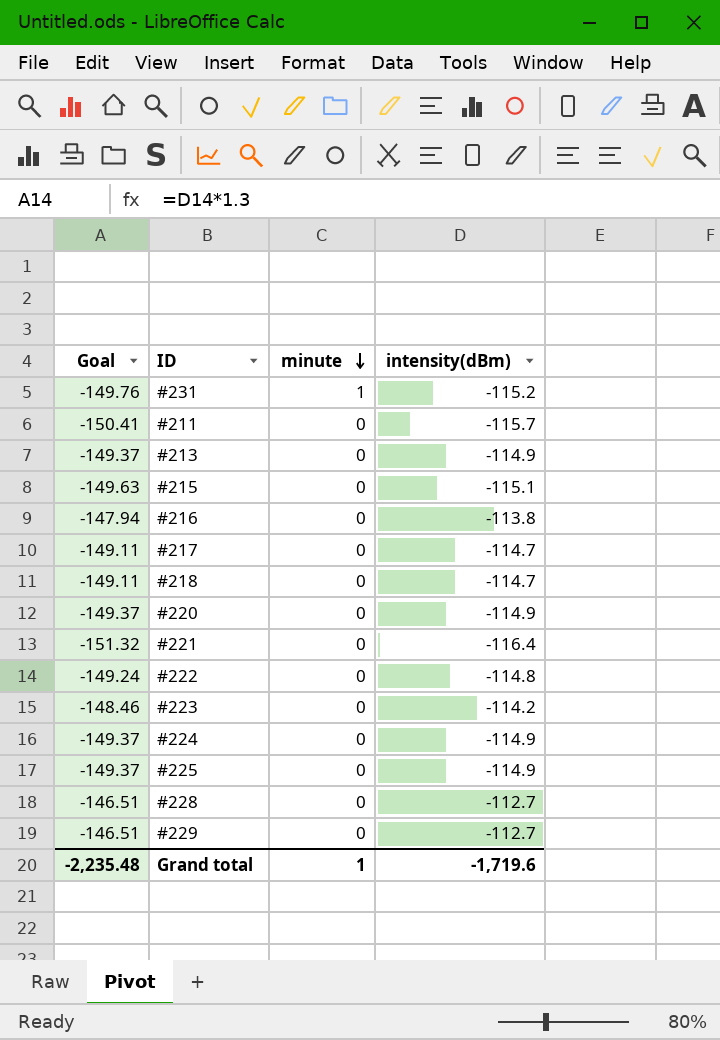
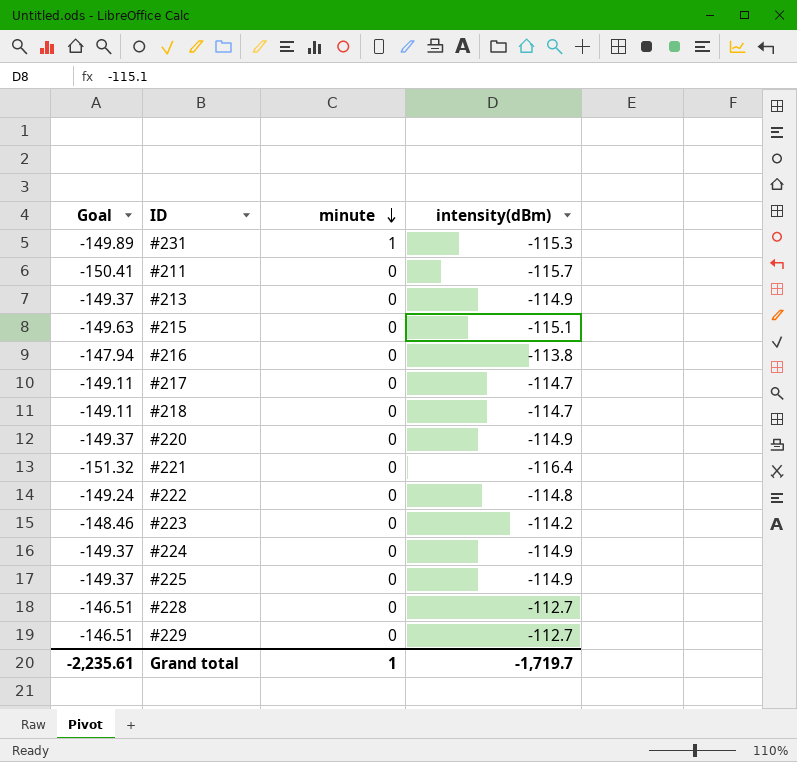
#231 | Goal: -149.76 -> -149.89
#231 | intensity(dBm): -115.2 -> -115.3
Grand total | Goal: -2,235.48 -> -2,235.61
Grand total | intensity(dBm): -1,719.6 -> -1,719.7

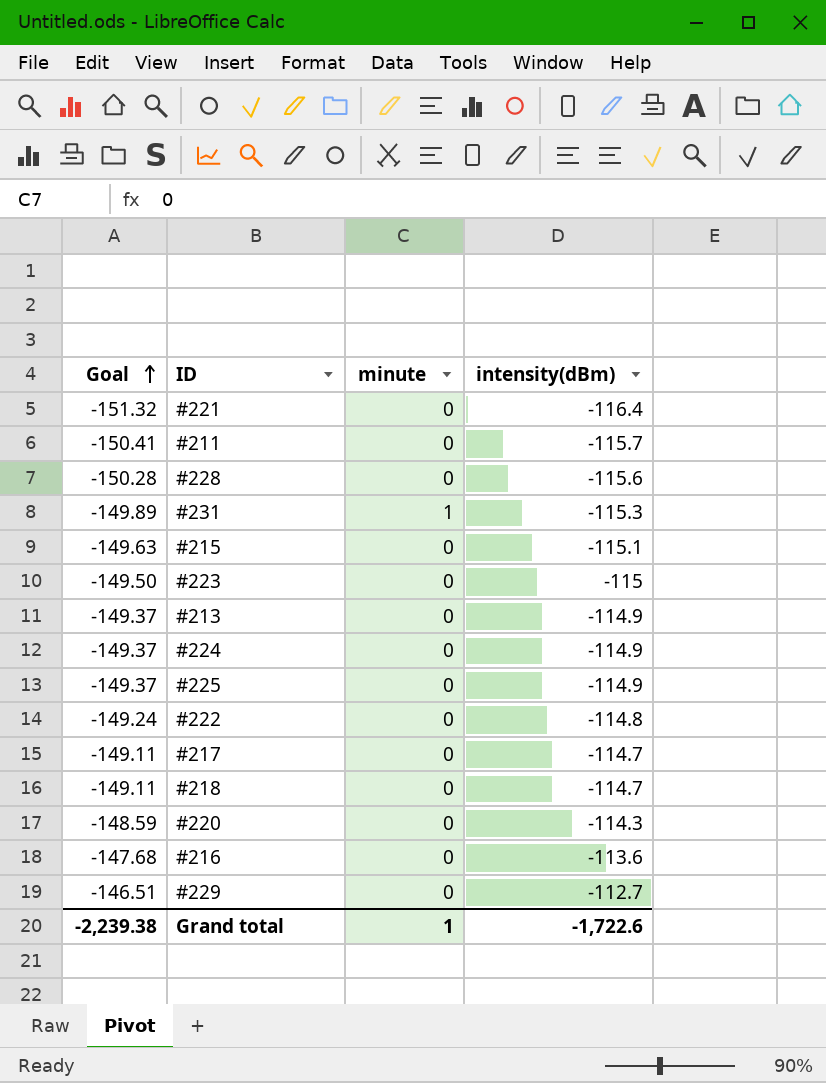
row order: minute descending -> Goal ascending
#228 | Goal: -146.51 -> -150.28
#228 | intensity(dBm): -112.7 -> -115.6
#223 | Goal: -148.46 -> -149.50
#223 | intensity(dBm): -114.2 -> -115
#220 | Goal: -149.37 -> -148.59
#220 | intensity(dBm): -114.9 -> -114.3
#216 | Goal: -147.94 -> -147.68
#216 | intensity(dBm): -113.8 -> -113.6
Grand total | Goal: -2,235.61 -> -2,239.38
Grand total | intensity(dBm): -1,719.7 -> -1,722.6

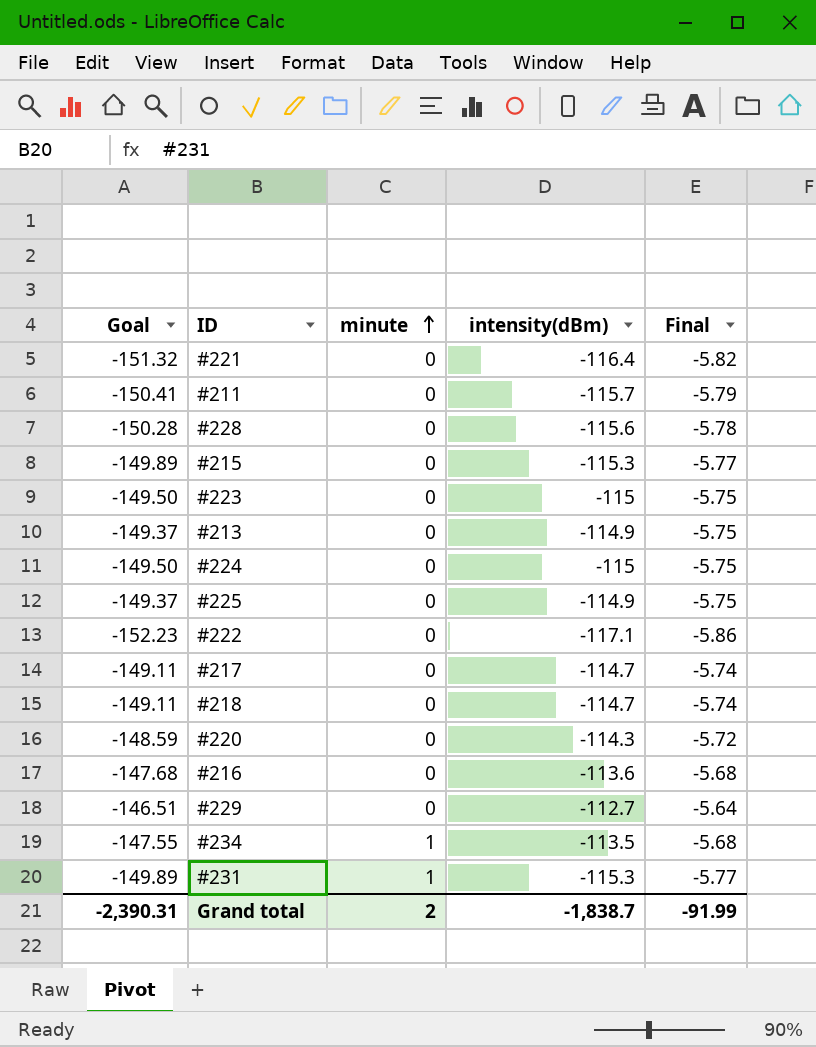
row order: Goal ascending -> minute ascending
column Final | formula: none -> [intensity(dBm)] * 0.05
#215 | Goal: -149.63 -> -149.89
#215 | intensity(dBm): -115.1 -> -115.3
#224 | Goal: -149.37 -> -149.50
#224 | intensity(dBm): -114.9 -> -115
#222 | Goal: -149.24 -> -152.23
#222 | intensity(dBm): -114.8 -> -117.1
row #234: none -> -147.55 | 1 | -113.5 | -5.68
Grand total | Goal: -2,239.38 -> -2,390.31
Grand total | minute: 1 -> 2
Grand total | intensity(dBm): -1,722.6 -> -1,838.7

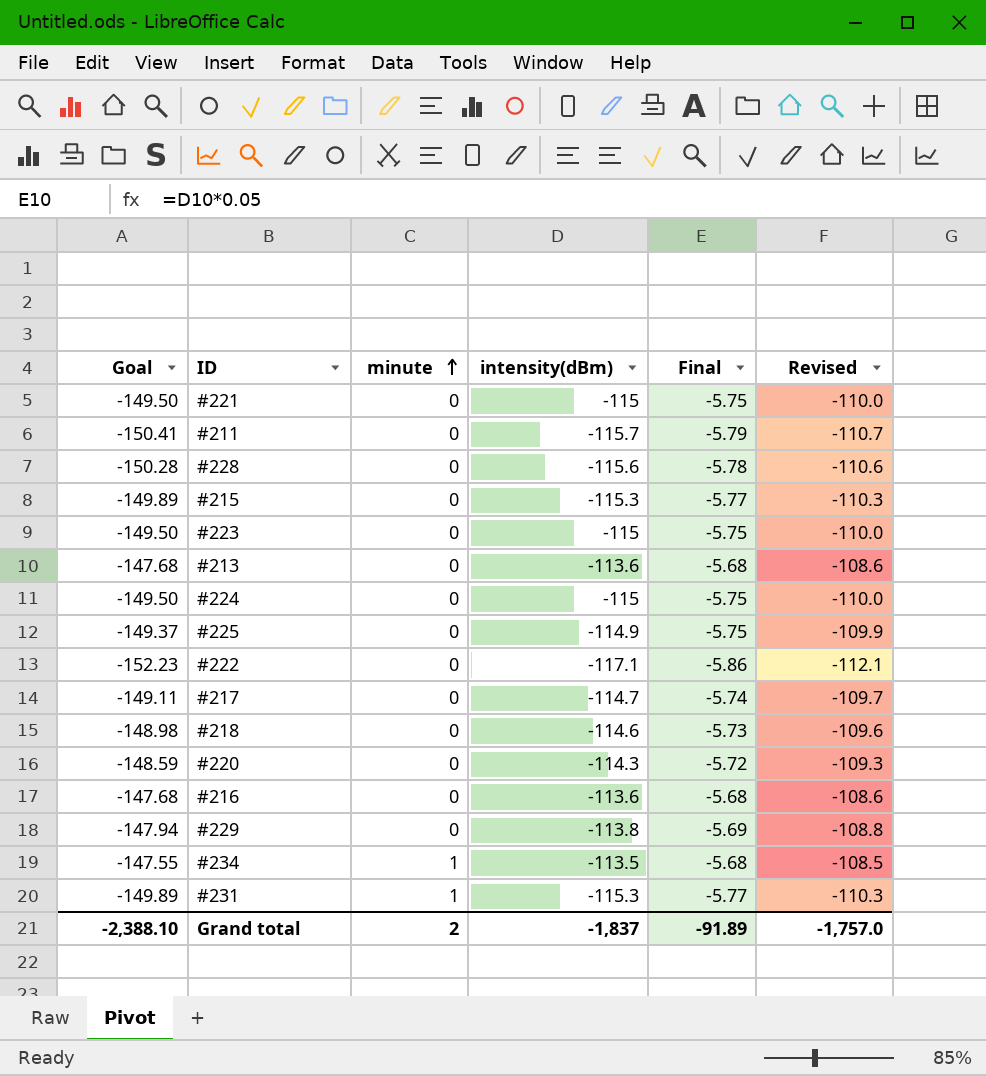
column Revised | formula: none -> [intensity(dBm)] + 5
#221 | Goal: -151.32 -> -149.50
#221 | intensity(dBm): -116.4 -> -115
#221 | Final: -5.82 -> -5.75
#213 | Goal: -149.37 -> -147.68
#213 | intensity(dBm): -114.9 -> -113.6
#213 | Final: -5.75 -> -5.68
#218 | Goal: -149.11 -> -148.98
#218 | intensity(dBm): -114.7 -> -114.6
#218 | Final: -5.74 -> -5.73
#229 | Goal: -146.51 -> -147.94
#229 | intensity(dBm): -112.7 -> -113.8
#229 | Final: -5.64 -> -5.69
Grand total | Goal: -2,390.31 -> -2,388.10
Grand total | intensity(dBm): -1,838.7 -> -1,837
Grand total | Final: -91.99 -> -91.89

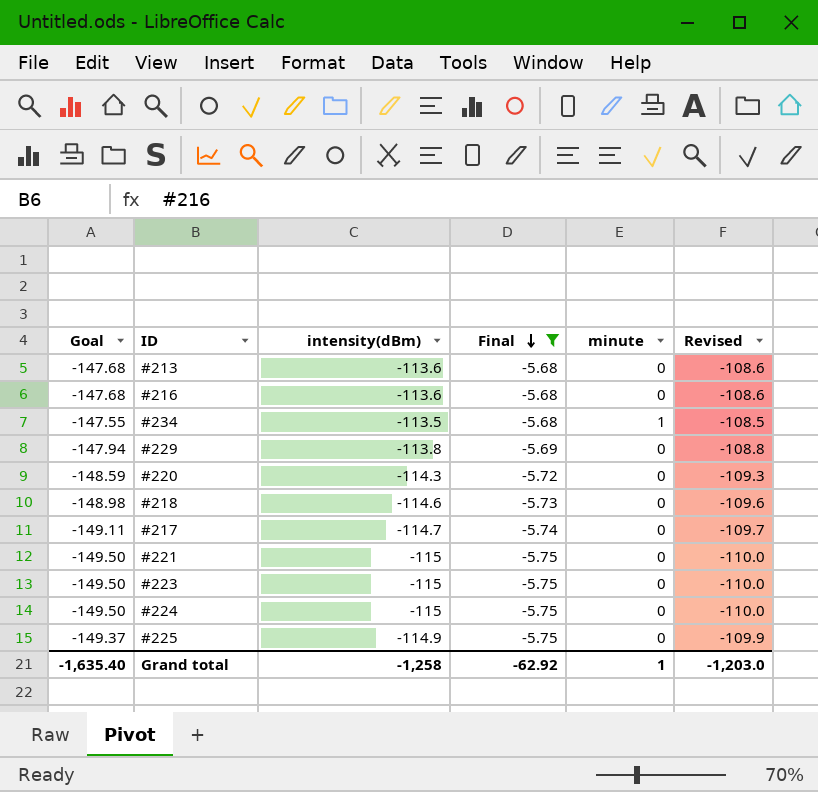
filter: none -> Final >= -5.75
row order: minute ascending -> Final descending
column minute | position: 3 -> 5
Grand total | Goal: -2,388.10 -> -1,635.40
Grand total | intensity(dBm): -1,837 -> -1,258
Grand total | Final: -91.89 -> -62.92
Grand total | minute: 2 -> 1
Grand total | Revised: -1,757.0 -> -1,203.0

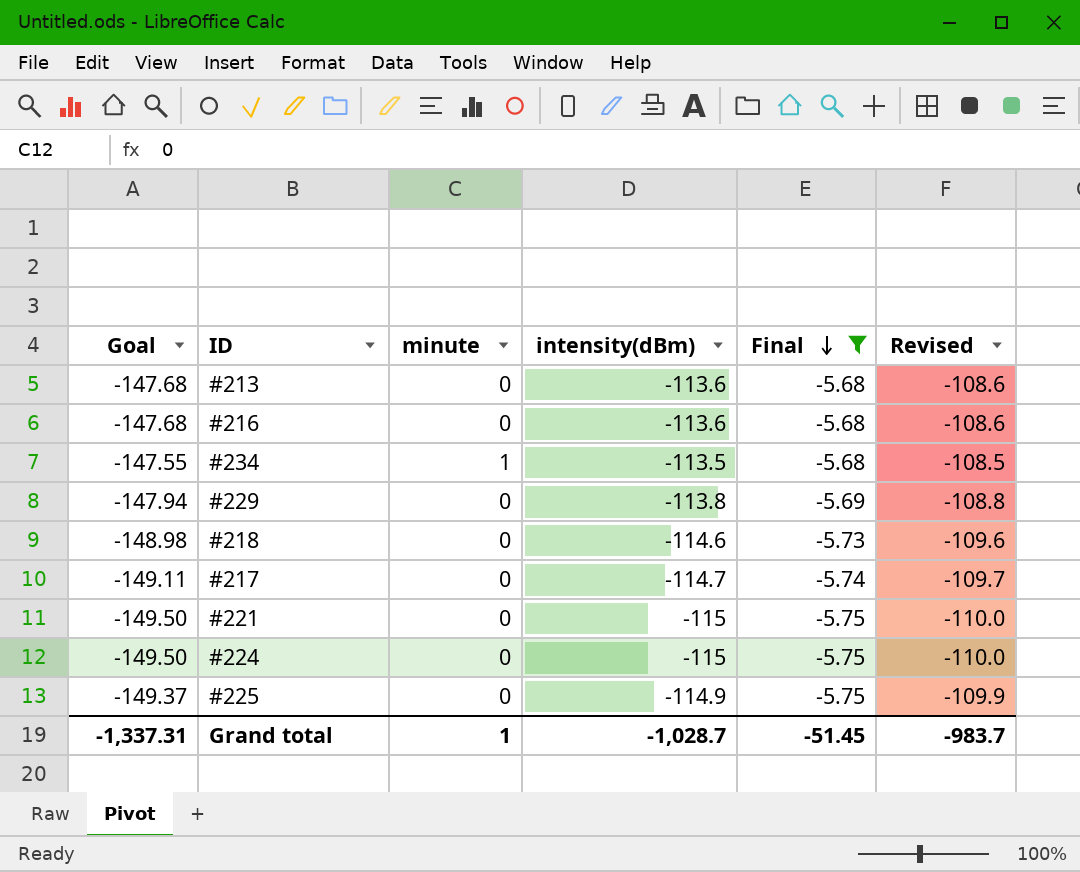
column minute | position: 5 -> 3
row #220: -148.59 | -114.3 | -5.72 | 0 | -109.3 -> none
row #223: -149.50 | -115 | -5.75 | 0 | -110.0 -> none
Grand total | Goal: -1,635.40 -> -1,337.31
Grand total | intensity(dBm): -1,258 -> -1,028.7
Grand total | Final: -62.92 -> -51.45
Grand total | Revised: -1,203.0 -> -983.7

